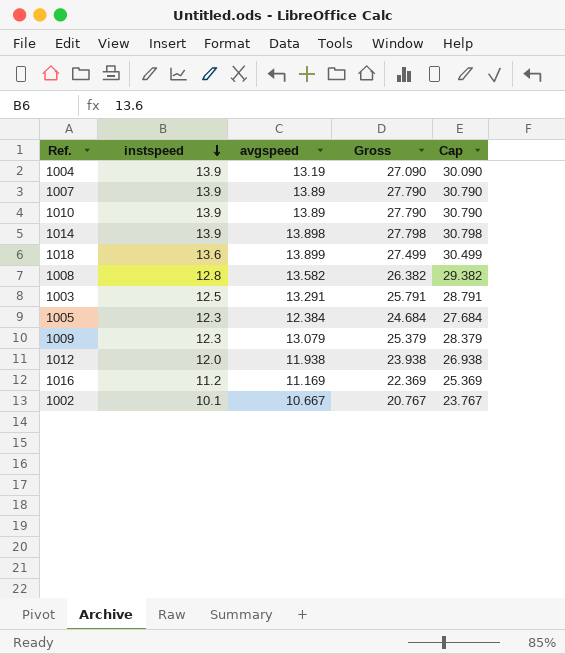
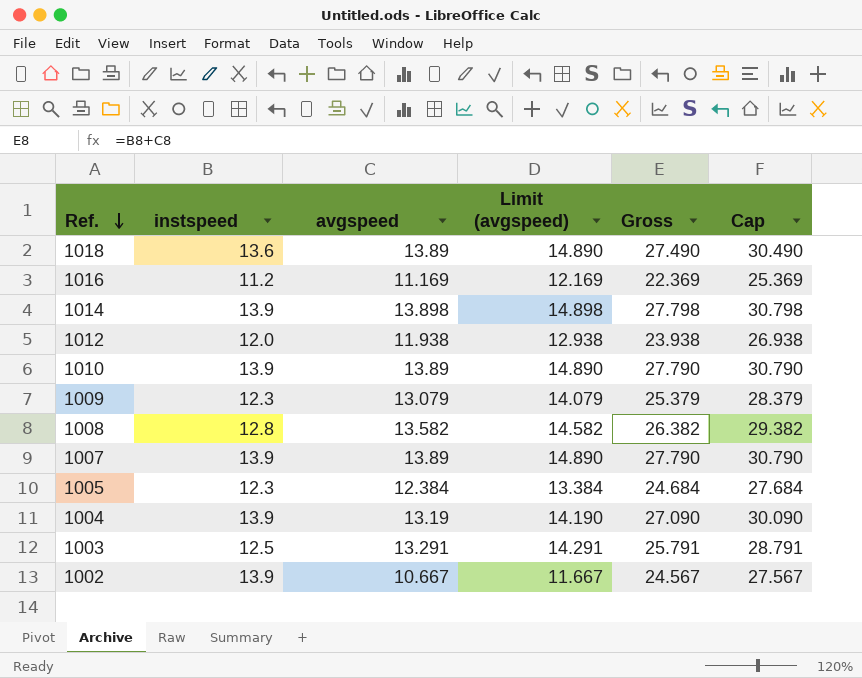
row order: instspeed descending -> Ref. descending
column Limit (avgspeed) | formula: none -> [avgspeed] + 1
1018 | avgspeed: 13.899 -> 13.89
1018 | Gross: 27.499 -> 27.490
1018 | Cap: 30.499 -> 30.490
1002 | instspeed: 10.1 -> 13.9
1002 | Gross: 20.767 -> 24.567
1002 | Cap: 23.767 -> 27.567

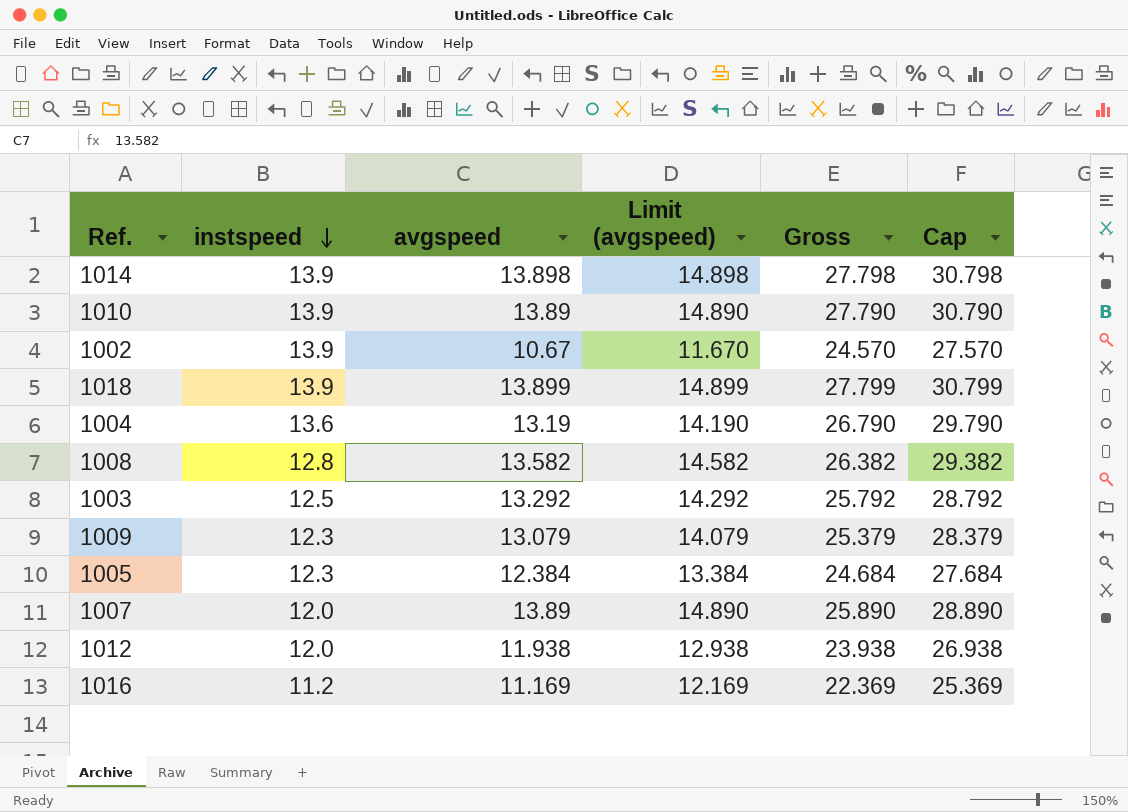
row order: Ref. descending -> instspeed descending
1002 | avgspeed: 10.667 -> 10.67
1002 | Limit (avgspeed): 11.667 -> 11.670
1002 | Gross: 24.567 -> 24.570
1002 | Cap: 27.567 -> 27.570
1018 | instspeed: 13.6 -> 13.9
1018 | avgspeed: 13.89 -> 13.899
1018 | Limit (avgspeed): 14.890 -> 14.899
1018 | Gross: 27.490 -> 27.799
1018 | Cap: 30.490 -> 30.799
1004 | instspeed: 13.9 -> 13.6
1004 | Gross: 27.090 -> 26.790
1004 | Cap: 30.090 -> 29.790
1003 | avgspeed: 13.291 -> 13.292
1003 | Limit (avgspeed): 14.291 -> 14.292
1003 | Gross: 25.791 -> 25.792
1003 | Cap: 28.791 -> 28.792
1007 | instspeed: 13.9 -> 12.0
1007 | Gross: 27.790 -> 25.890
1007 | Cap: 30.790 -> 28.890

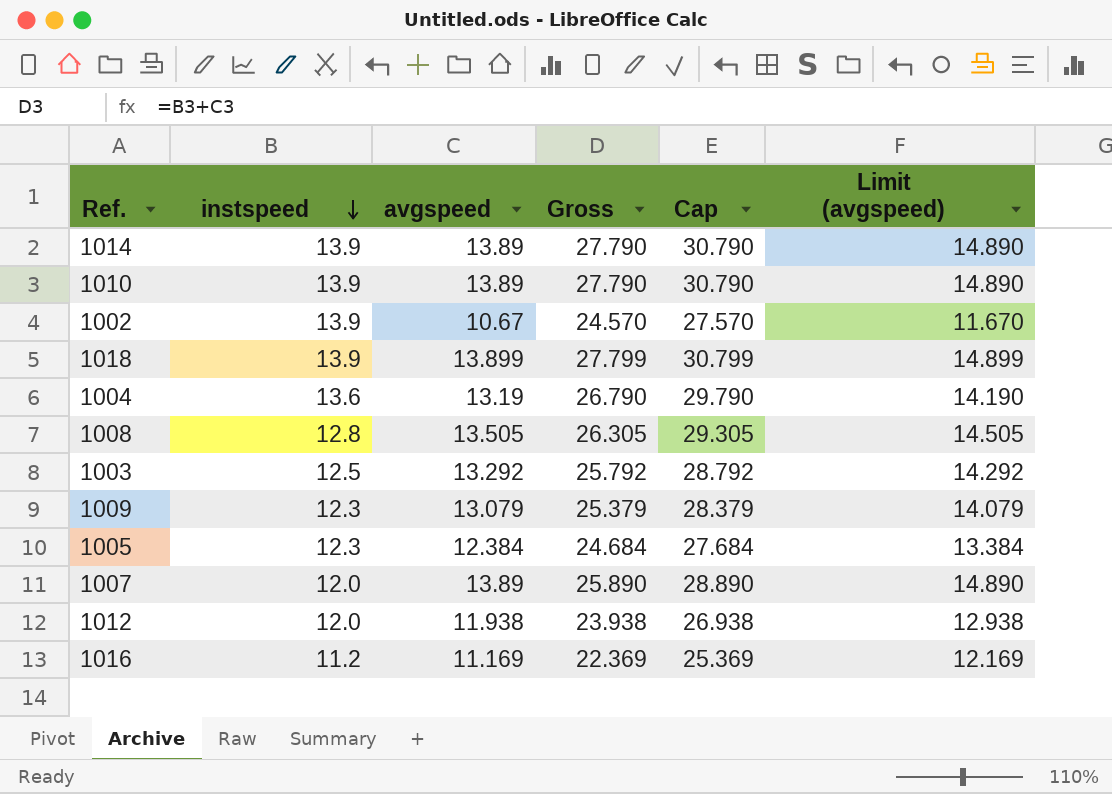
column Limit (avgspeed) | position: 4 -> 6
1014 | avgspeed: 13.898 -> 13.89
1014 | Gross: 27.798 -> 27.790
1014 | Cap: 30.798 -> 30.790
1014 | Limit (avgspeed): 14.898 -> 14.890
1008 | avgspeed: 13.582 -> 13.505
1008 | Gross: 26.382 -> 26.305
1008 | Cap: 29.382 -> 29.305
1008 | Limit (avgspeed): 14.582 -> 14.505

